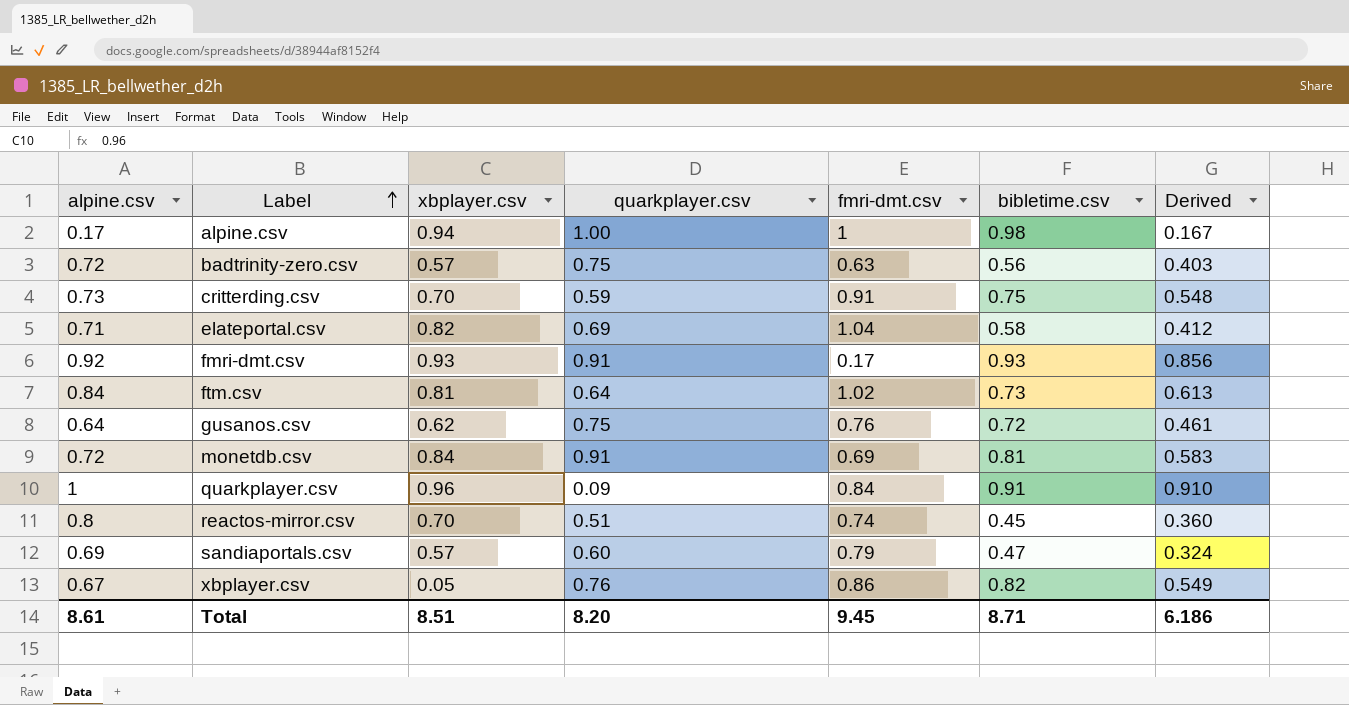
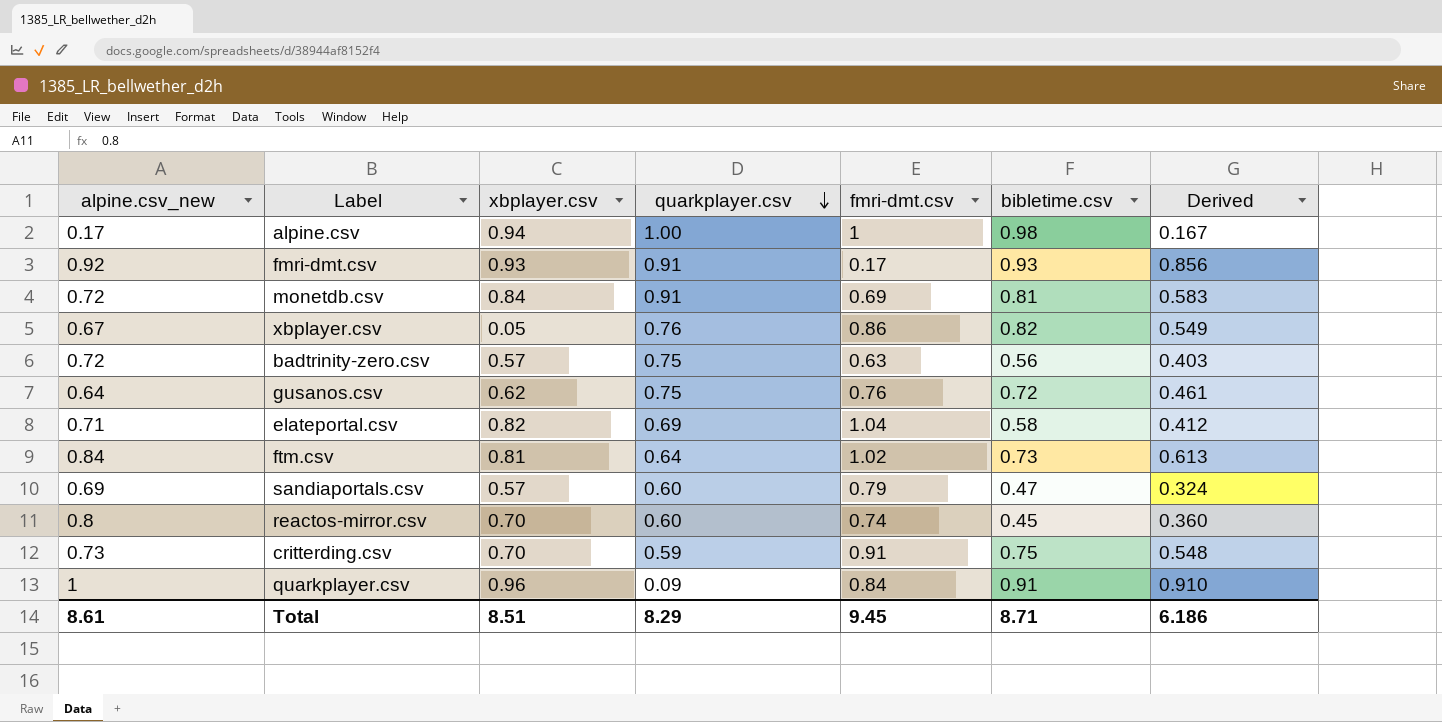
row order: Label ascending -> quarkplayer.csv descending
column name: alpine.csv -> alpine.csv_new
reactos-mirror.csv | quarkplayer.csv: 0.51 -> 0.60
Total | quarkplayer.csv: 8.20 -> 8.29

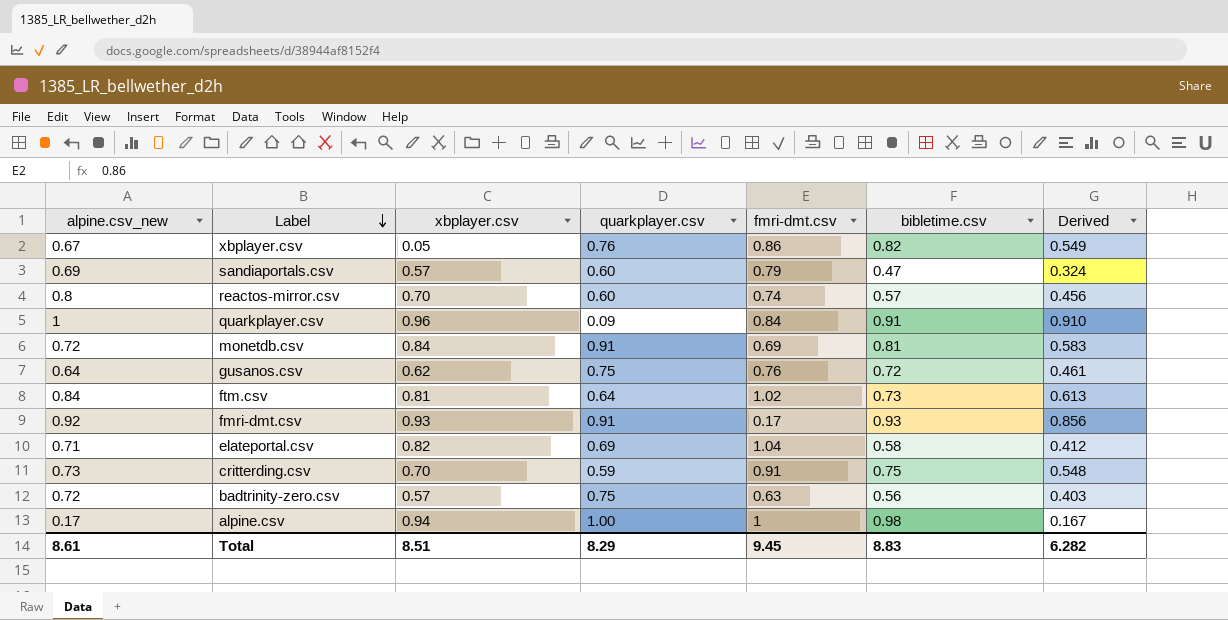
row order: quarkplayer.csv descending -> Label descending
reactos-mirror.csv | bibletime.csv: 0.45 -> 0.57
reactos-mirror.csv | Derived: 0.360 -> 0.456
Total | bibletime.csv: 8.71 -> 8.83
Total | Derived: 6.186 -> 6.282

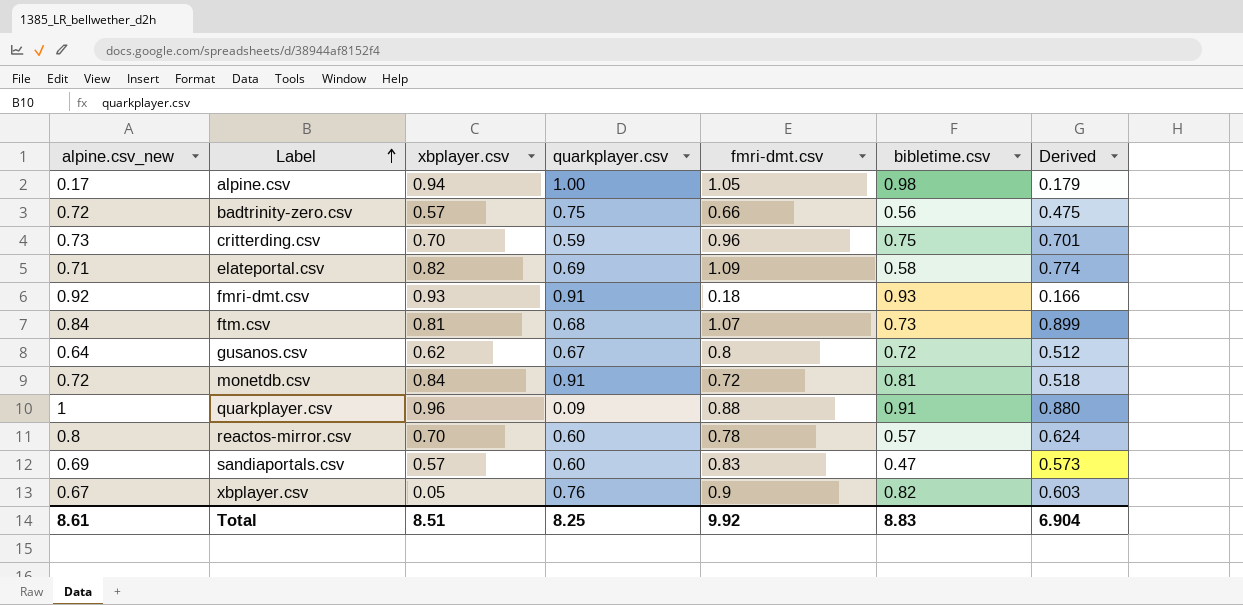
row order: Label descending -> Label ascending
column Derived | formula: [alpine.csv_new] * [bibletime.csv] -> [alpine.csv_new] * [fmri-dmt.csv]
alpine.csv | fmri-dmt.csv: 1 -> 1.05
badtrinity-zero.csv | fmri-dmt.csv: 0.63 -> 0.66
critterding.csv | fmri-dmt.csv: 0.91 -> 0.96
elateportal.csv | fmri-dmt.csv: 1.04 -> 1.09
fmri-dmt.csv | fmri-dmt.csv: 0.17 -> 0.18
ftm.csv | quarkplayer.csv: 0.64 -> 0.68
ftm.csv | fmri-dmt.csv: 1.02 -> 1.07
gusanos.csv | quarkplayer.csv: 0.75 -> 0.67
gusanos.csv | fmri-dmt.csv: 0.76 -> 0.8
monetdb.csv | fmri-dmt.csv: 0.69 -> 0.72
quarkplayer.csv | fmri-dmt.csv: 0.84 -> 0.88
reactos-mirror.csv | fmri-dmt.csv: 0.74 -> 0.78
sandiaportals.csv | fmri-dmt.csv: 0.79 -> 0.83
xbplayer.csv | fmri-dmt.csv: 0.86 -> 0.9
Total | quarkplayer.csv: 8.29 -> 8.25
Total | fmri-dmt.csv: 9.45 -> 9.92
Total | Derived: 6.282 -> 6.904

